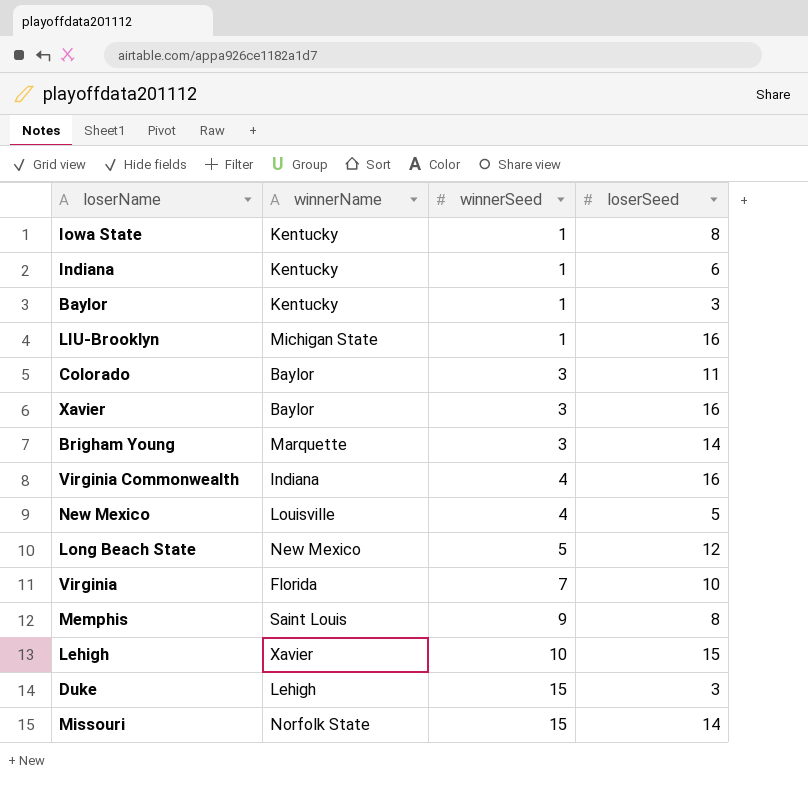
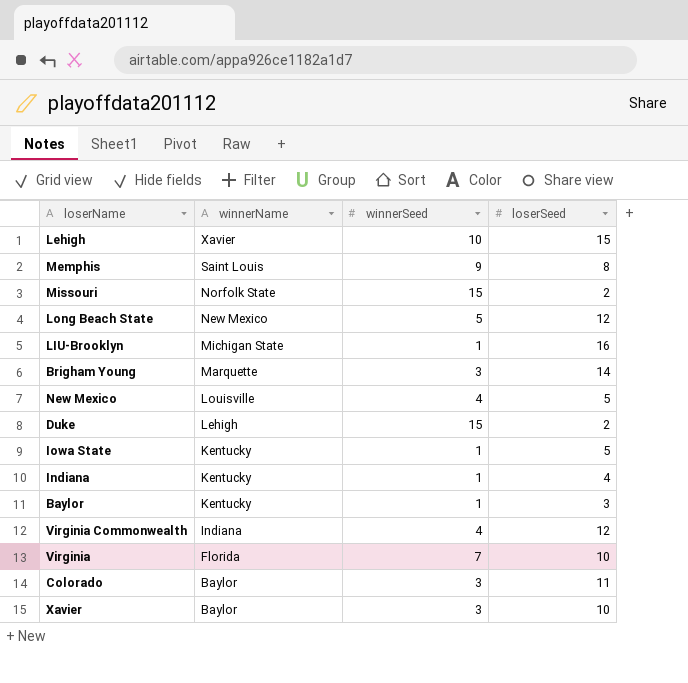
row order: winnerSeed ascending -> winnerName descending
Missouri | loserSeed: 14 -> 2
Duke | loserSeed: 3 -> 2
Iowa State | loserSeed: 8 -> 5
Indiana | loserSeed: 6 -> 4
Virginia Commonwealth | loserSeed: 16 -> 12
Xavier | loserSeed: 16 -> 10

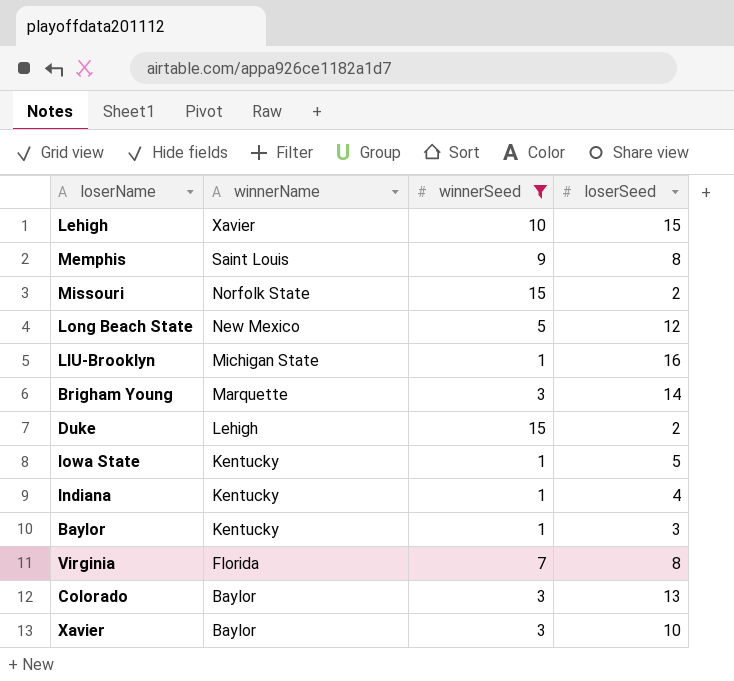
filter: none -> winnerSeed != 4
Virginia | loserSeed: 10 -> 8
Colorado | loserSeed: 11 -> 13

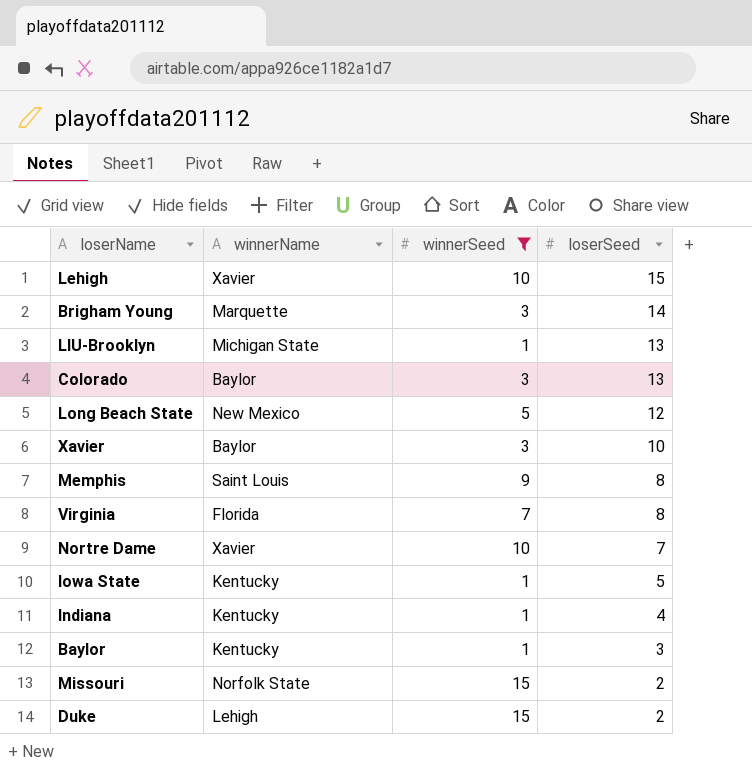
row order: winnerName descending -> loserSeed descending
LIU-Brooklyn | loserSeed: 16 -> 13
row Nortre Dame: none -> Xavier | 10 | 7

